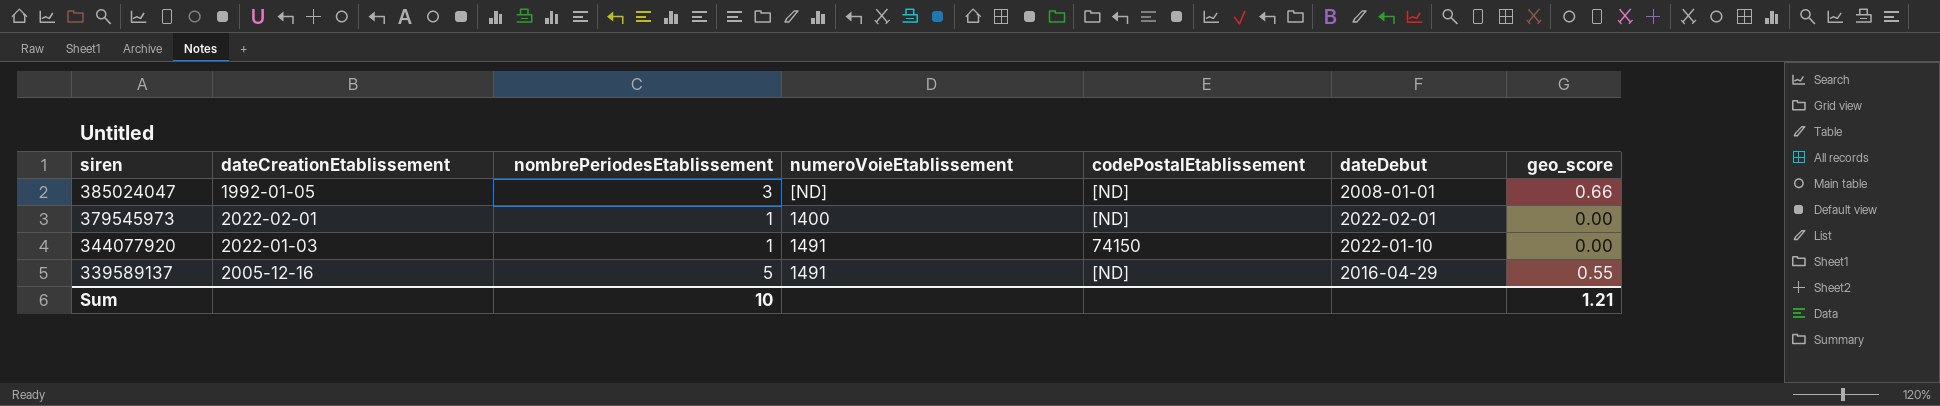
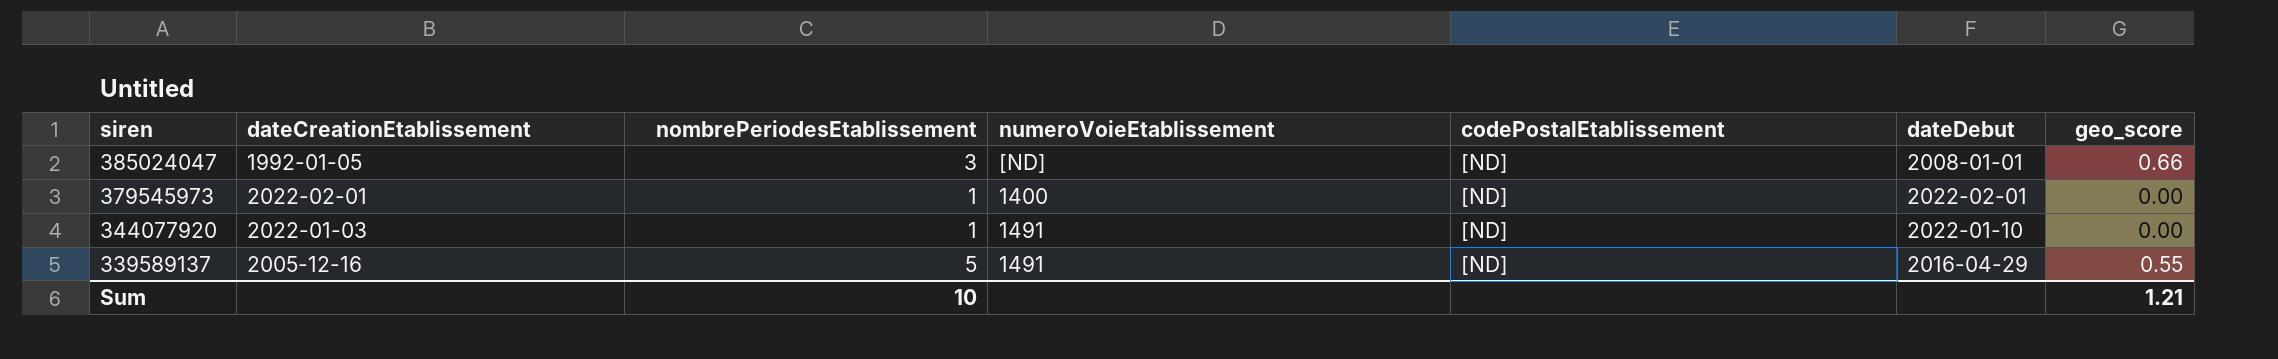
344077920 | codePostalEtablissement: 74150 -> [ND]

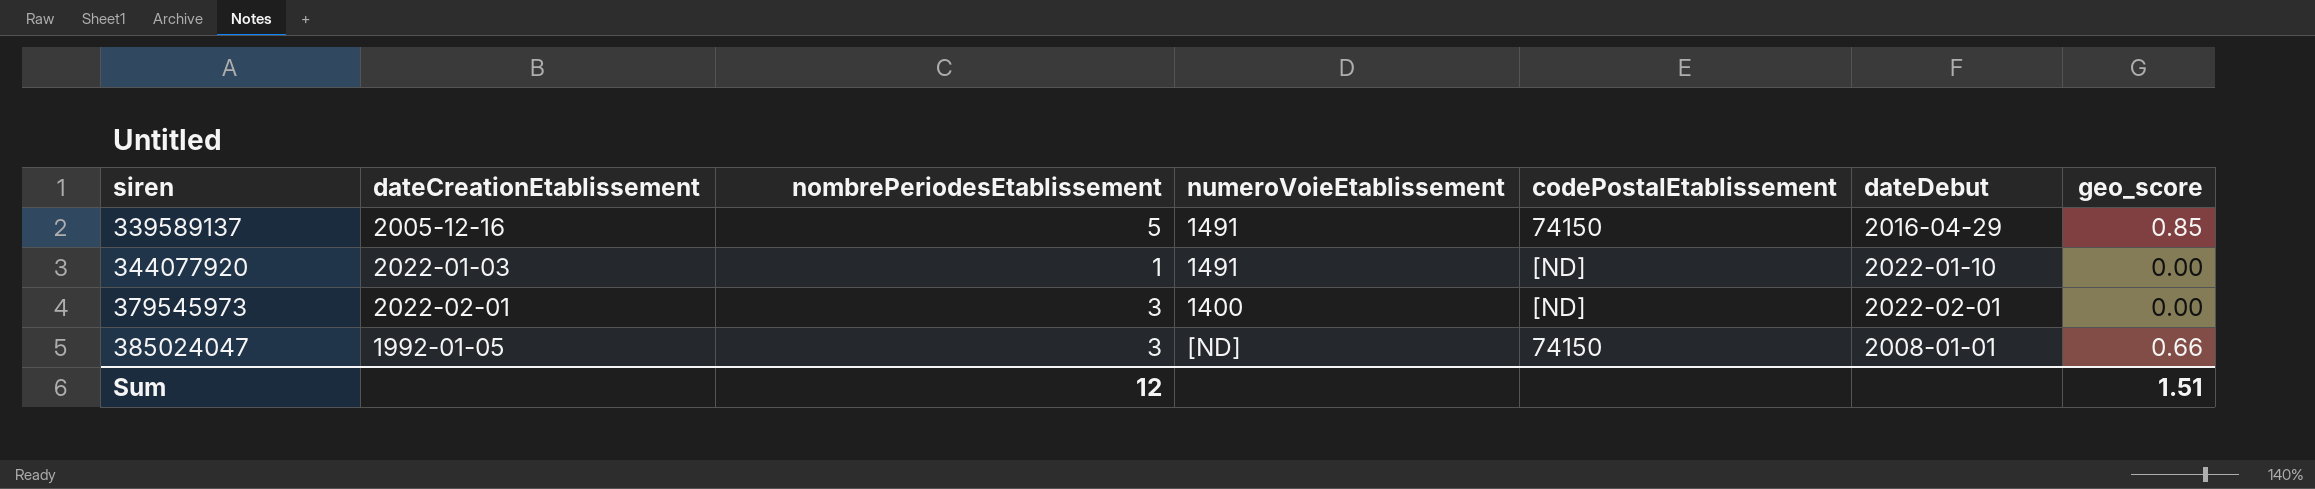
row order: siren descending -> siren ascending
339589137 | codePostalEtablissement: [ND] -> 74150
339589137 | geo_score: 0.55 -> 0.85
379545973 | nombrePeriodesEtablissement: 1 -> 3
385024047 | codePostalEtablissement: [ND] -> 74150
Sum | nombrePeriodesEtablissement: 10 -> 12
Sum | geo_score: 1.21 -> 1.51

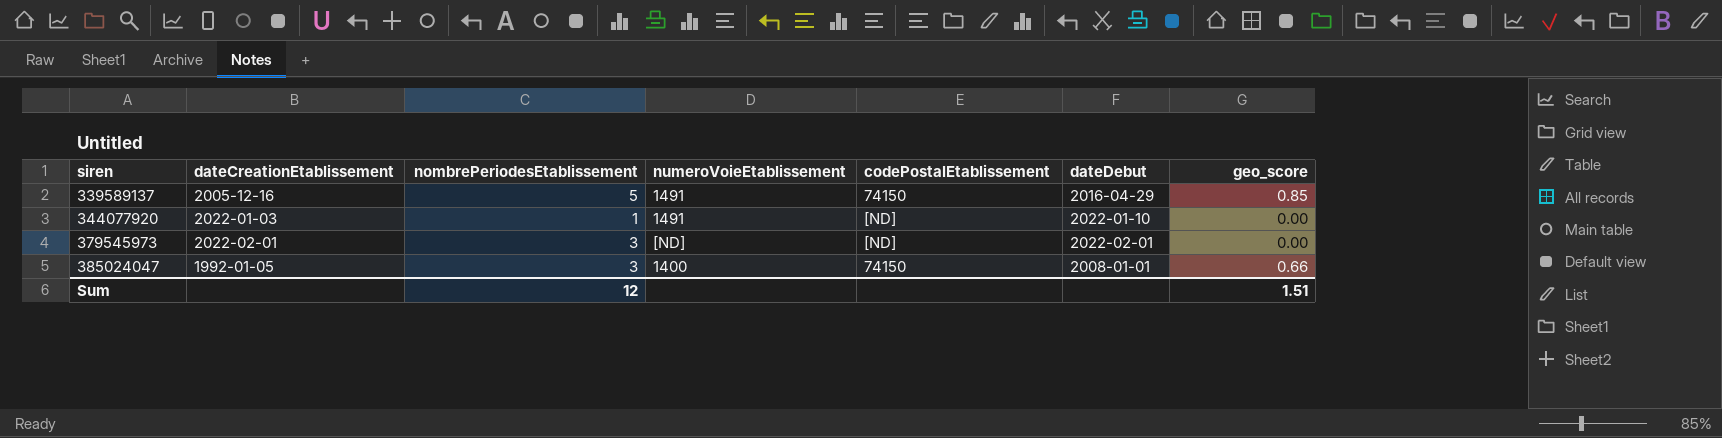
379545973 | numeroVoieEtablissement: 1400 -> [ND]
385024047 | numeroVoieEtablissement: [ND] -> 1400

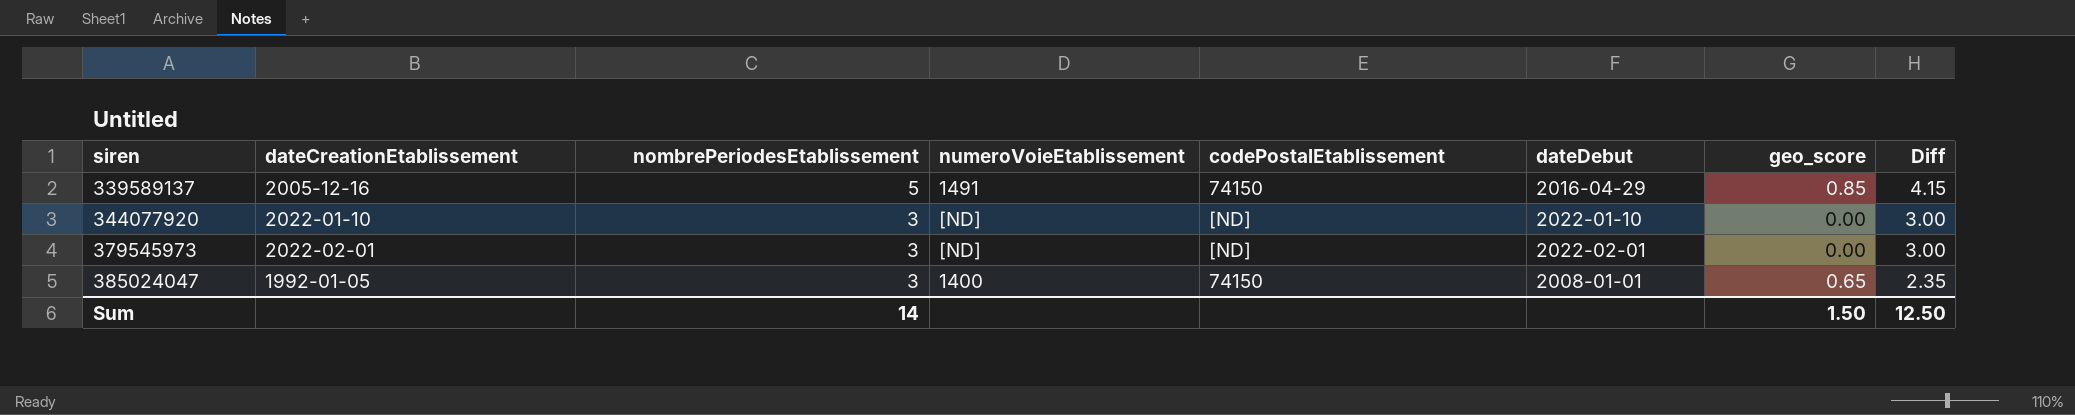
column Diff | formula: none -> [nombrePeriodesEtablissement] - [geo_score]
344077920 | dateCreationEtablissement: 2022-01-03 -> 2022-01-10
344077920 | nombrePeriodesEtablissement: 1 -> 3
344077920 | numeroVoieEtablissement: 1491 -> [ND]
385024047 | geo_score: 0.66 -> 0.65
Sum | nombrePeriodesEtablissement: 12 -> 14
Sum | geo_score: 1.51 -> 1.50

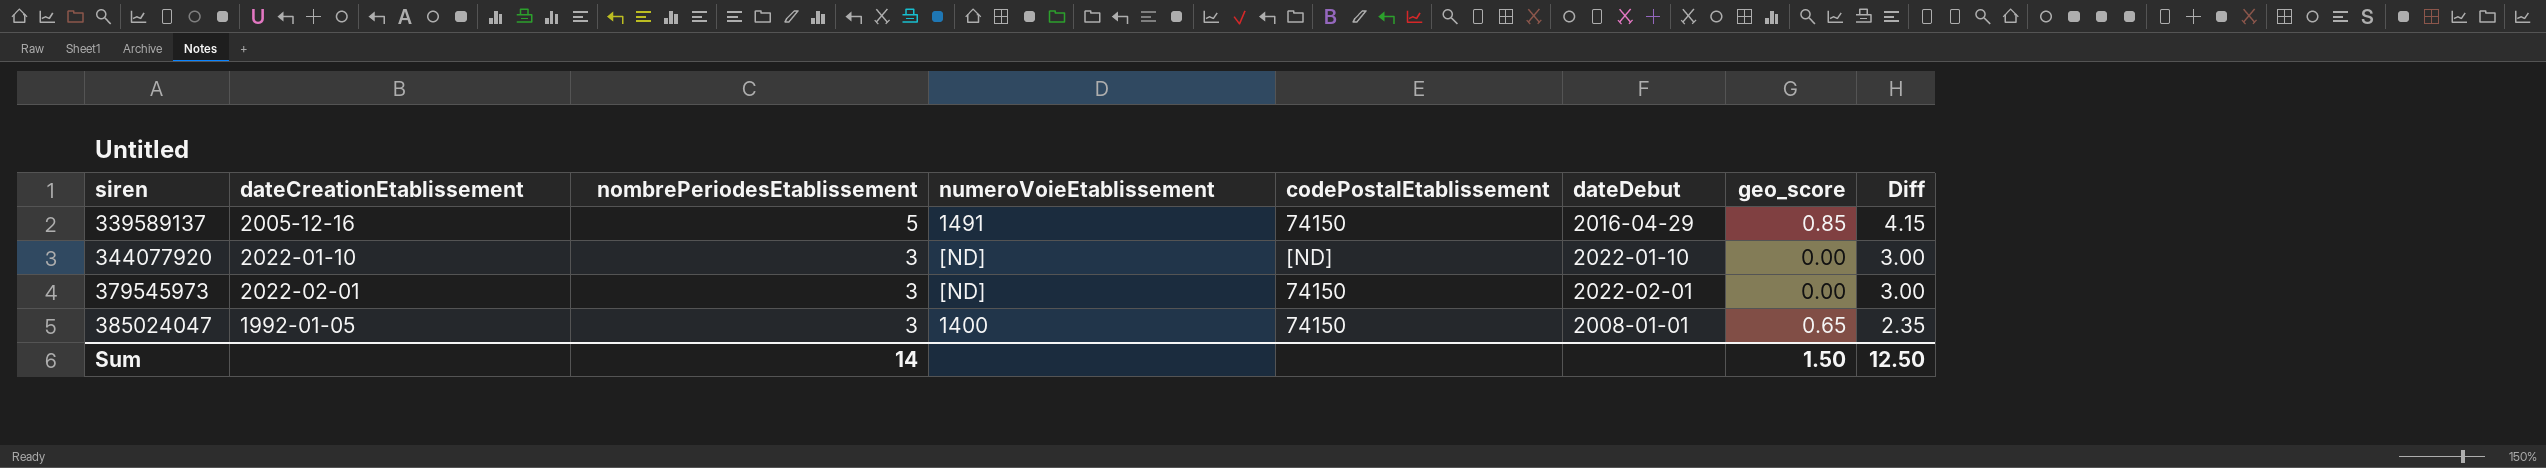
379545973 | codePostalEtablissement: [ND] -> 74150

